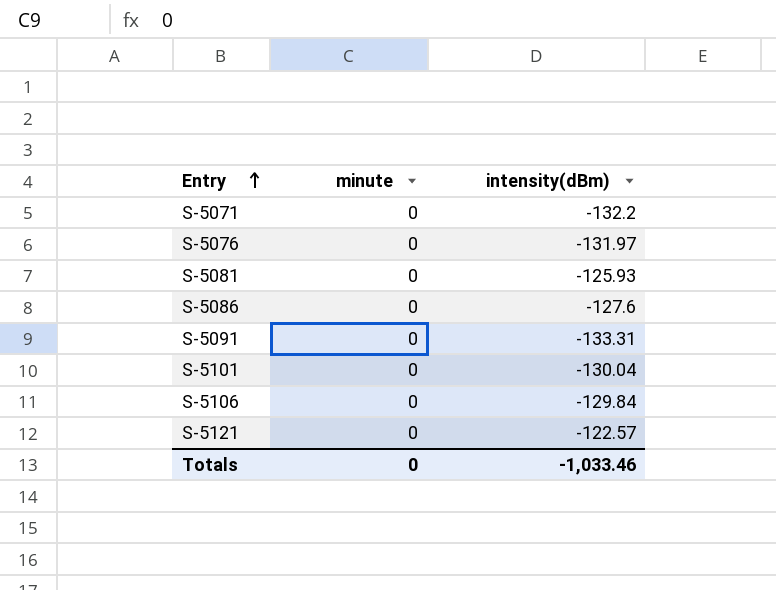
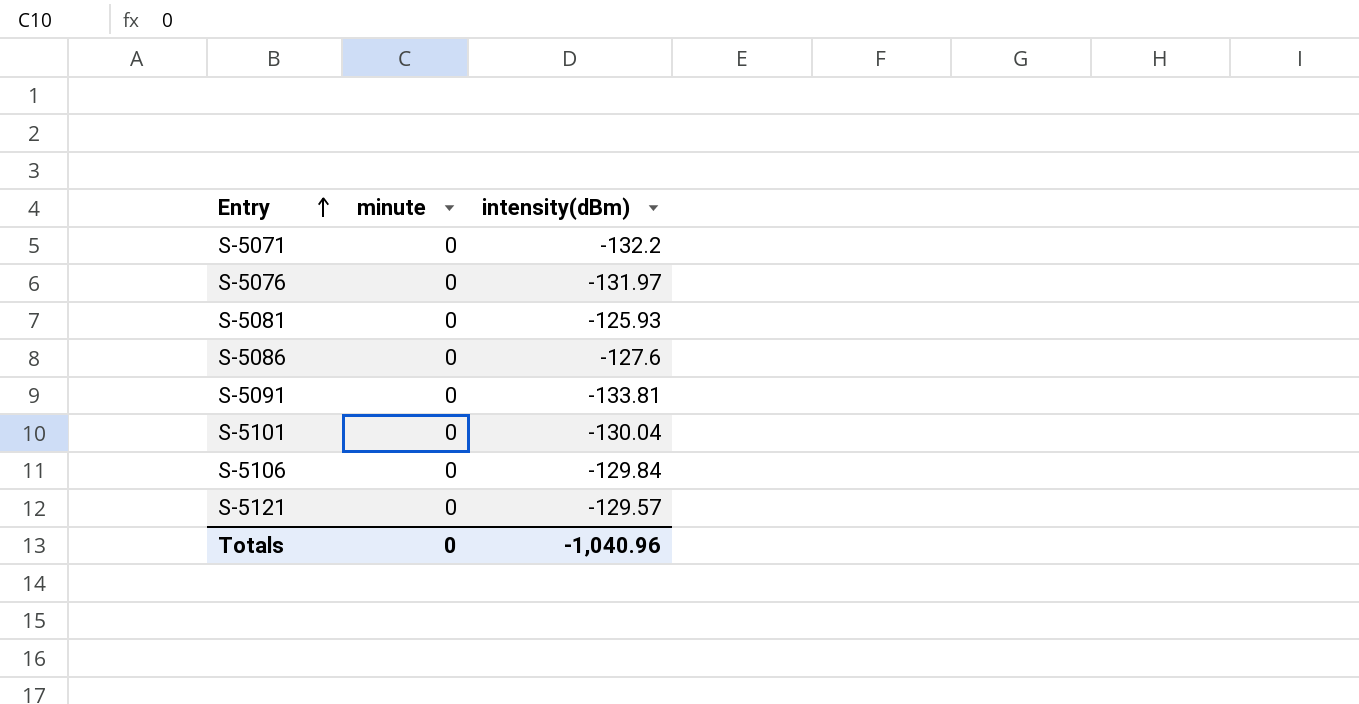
S-5091 | intensity(dBm): -133.31 -> -133.81
S-5121 | intensity(dBm): -122.57 -> -129.57
Totals | intensity(dBm): -1,033.46 -> -1,040.96

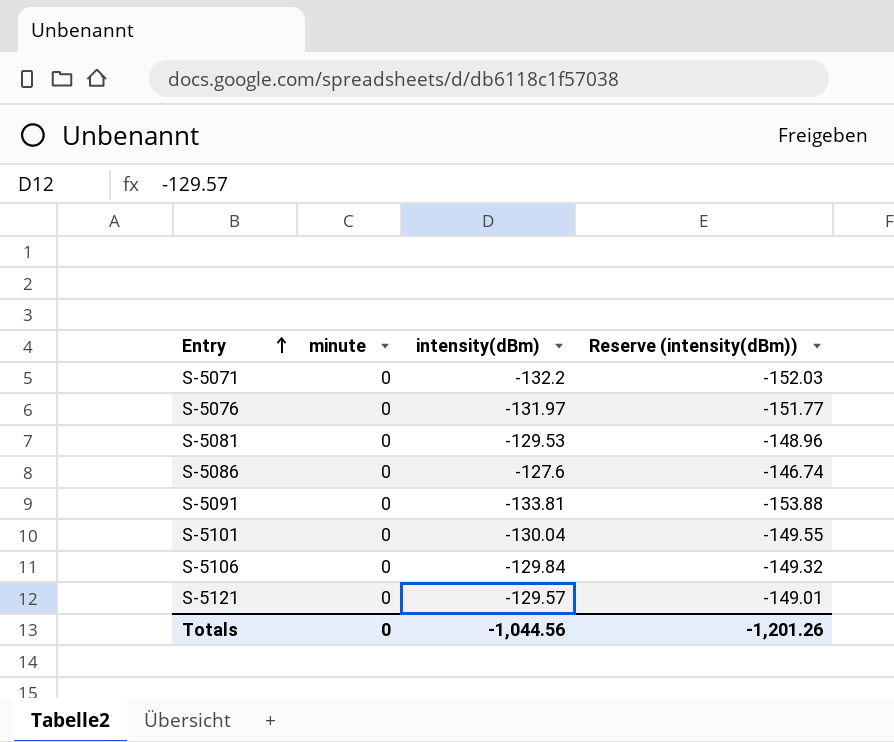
column Reserve (intensity(dBm)) | formula: none -> [intensity(dBm)] * 1.15
S-5081 | intensity(dBm): -125.93 -> -129.53
Totals | intensity(dBm): -1,040.96 -> -1,044.56

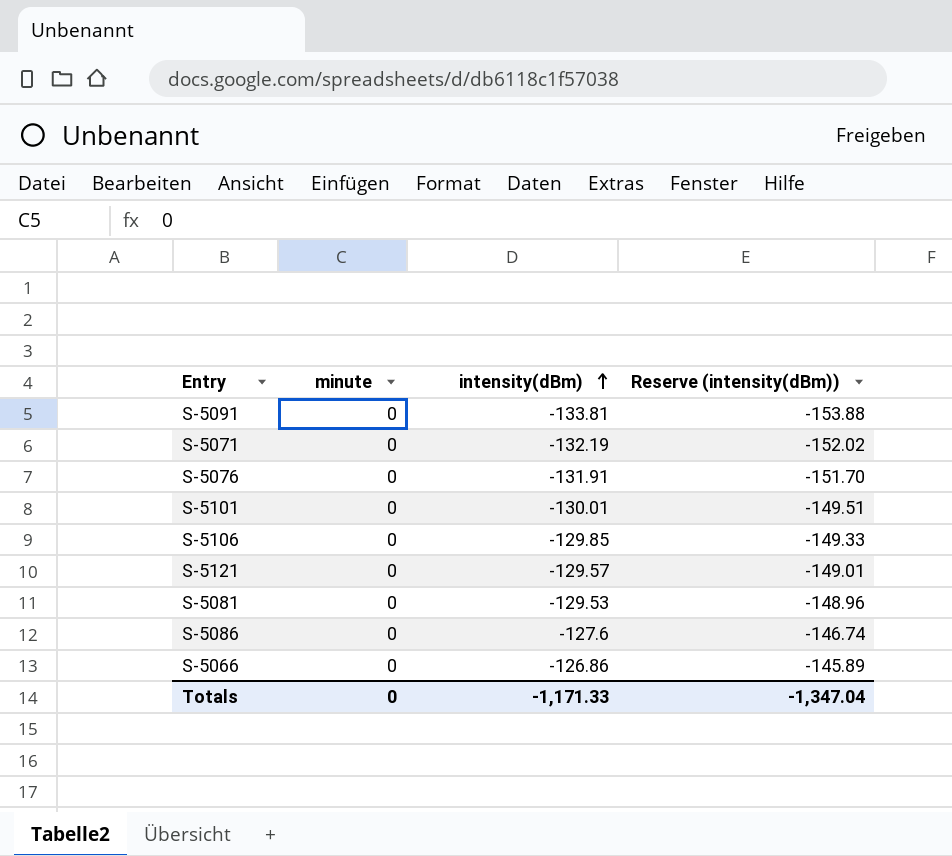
row order: Entry ascending -> intensity(dBm) ascending
S-5071 | intensity(dBm): -132.2 -> -132.19
S-5071 | Reserve (intensity(dBm)): -152.03 -> -152.02
S-5076 | intensity(dBm): -131.97 -> -131.91
S-5076 | Reserve (intensity(dBm)): -151.77 -> -151.70
S-5101 | intensity(dBm): -130.04 -> -130.01
S-5101 | Reserve (intensity(dBm)): -149.55 -> -149.51
S-5106 | intensity(dBm): -129.84 -> -129.85
S-5106 | Reserve (intensity(dBm)): -149.32 -> -149.33
row S-5066: none -> 0 | -126.86 | -145.89
Totals | intensity(dBm): -1,044.56 -> -1,171.33
Totals | Reserve (intensity(dBm)): -1,201.26 -> -1,347.04

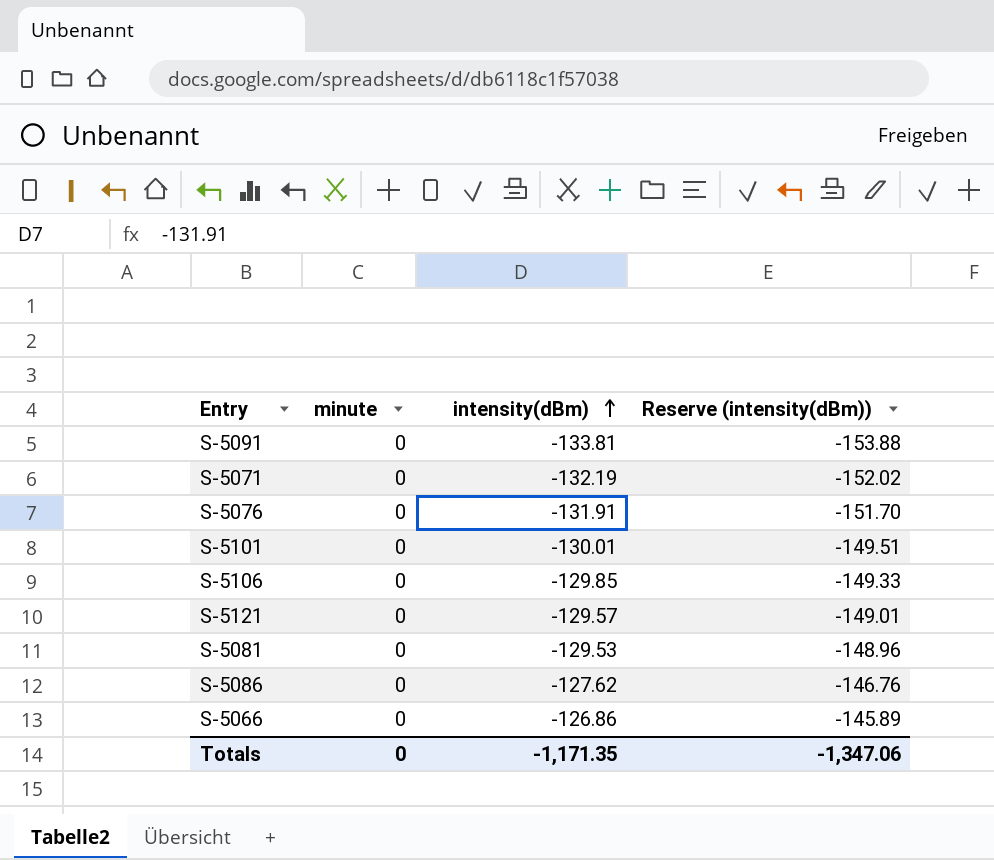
S-5086 | intensity(dBm): -127.6 -> -127.62
S-5086 | Reserve (intensity(dBm)): -146.74 -> -146.76
Totals | intensity(dBm): -1,171.33 -> -1,171.35
Totals | Reserve (intensity(dBm)): -1,347.04 -> -1,347.06

